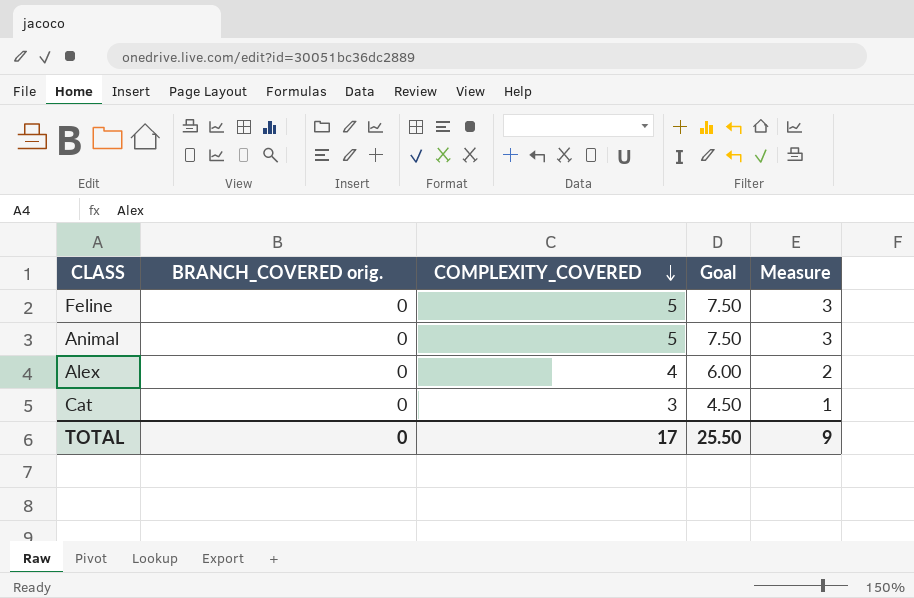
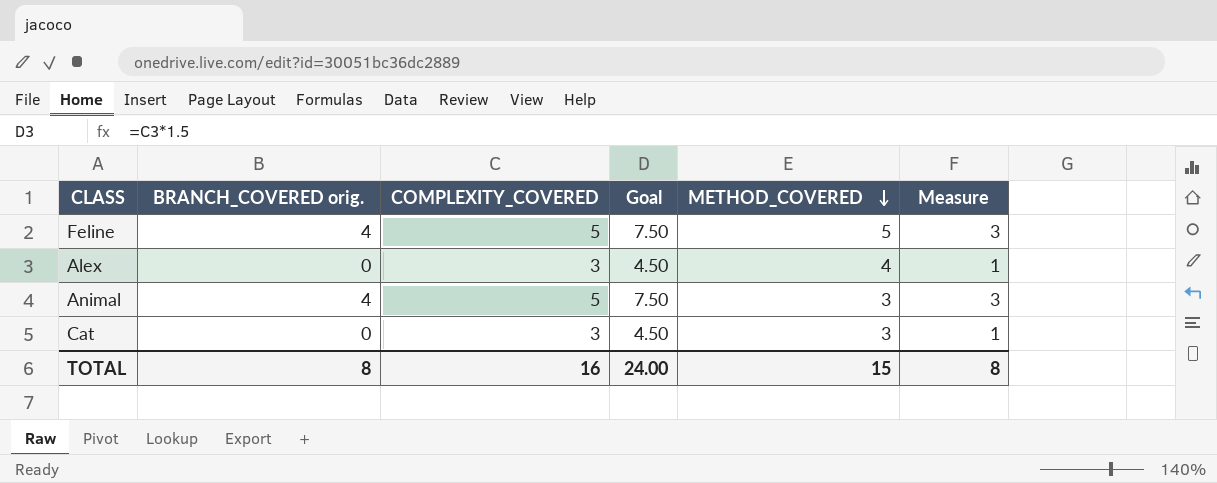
row order: COMPLEXITY_COVERED descending -> METHOD_COVERED descending
column METHOD_COVERED | position: none -> 5
Feline | BRANCH_COVERED orig.: 0 -> 4
Alex | COMPLEXITY_COVERED: 4 -> 3
Alex | Goal: 6.00 -> 4.50
Alex | Measure: 2 -> 1
Animal | BRANCH_COVERED orig.: 0 -> 4
TOTAL | BRANCH_COVERED orig.: 0 -> 8
TOTAL | COMPLEXITY_COVERED: 17 -> 16
TOTAL | Goal: 25.50 -> 24.00
TOTAL | Measure: 9 -> 8

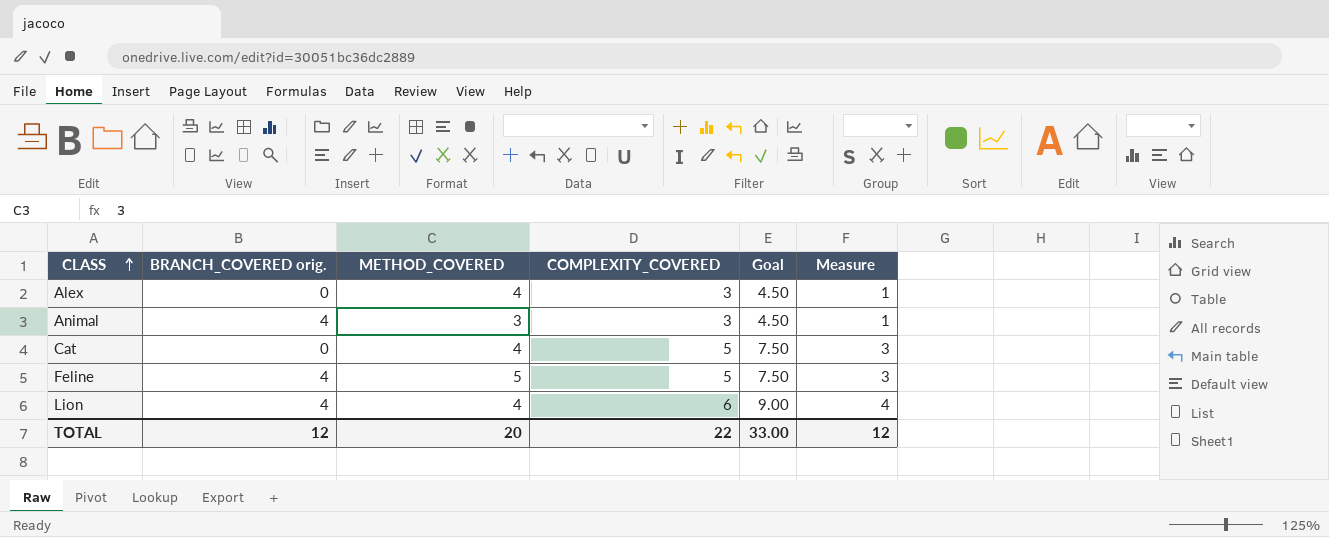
row order: METHOD_COVERED descending -> CLASS ascending
column METHOD_COVERED | position: 5 -> 3
Animal | COMPLEXITY_COVERED: 5 -> 3
Animal | Goal: 7.50 -> 4.50
Animal | Measure: 3 -> 1
Cat | METHOD_COVERED: 3 -> 4
Cat | COMPLEXITY_COVERED: 3 -> 5
Cat | Goal: 4.50 -> 7.50
Cat | Measure: 1 -> 3
row Lion: none -> 4 | 4 | 6 | 9.00 | 4
TOTAL | BRANCH_COVERED orig.: 8 -> 12
TOTAL | METHOD_COVERED: 15 -> 20
TOTAL | COMPLEXITY_COVERED: 16 -> 22
TOTAL | Goal: 24.00 -> 33.00
TOTAL | Measure: 8 -> 12

